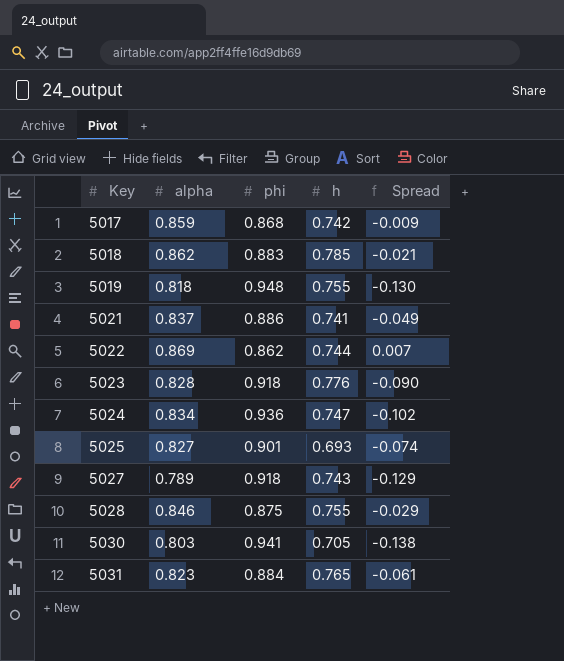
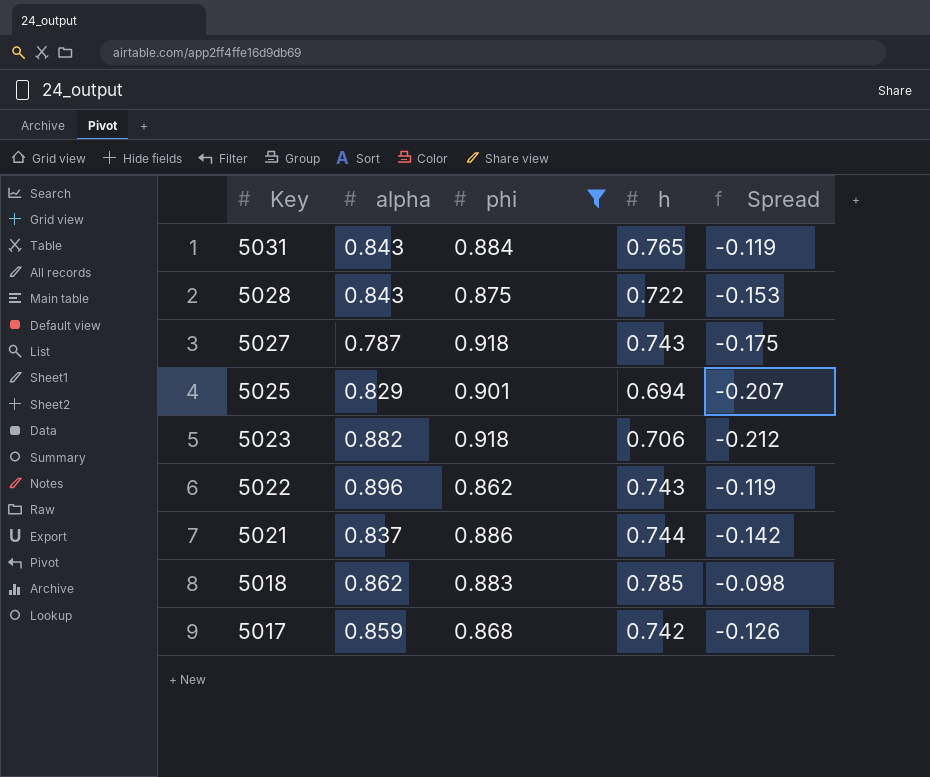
filter: none -> phi <= 0.918
row order: Key ascending -> Key descending
column Spread | formula: [alpha] - [phi] -> [h] - [phi]
5031 | alpha: 0.823 -> 0.843
5028 | alpha: 0.846 -> 0.843
5028 | h: 0.755 -> 0.722
5027 | alpha: 0.789 -> 0.787
5025 | alpha: 0.827 -> 0.829
5025 | h: 0.693 -> 0.694
5023 | alpha: 0.828 -> 0.882
5023 | h: 0.776 -> 0.706
5022 | alpha: 0.869 -> 0.896
5022 | h: 0.744 -> 0.743
5021 | h: 0.741 -> 0.744

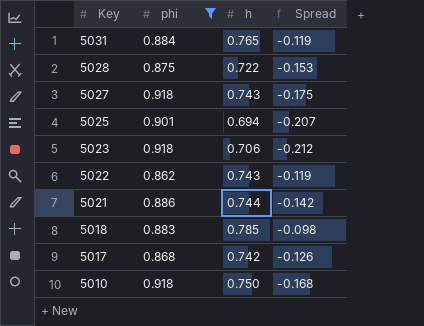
column alpha | position: 2 -> none
row 5010: none -> 0.918 | 0.750 | -0.168

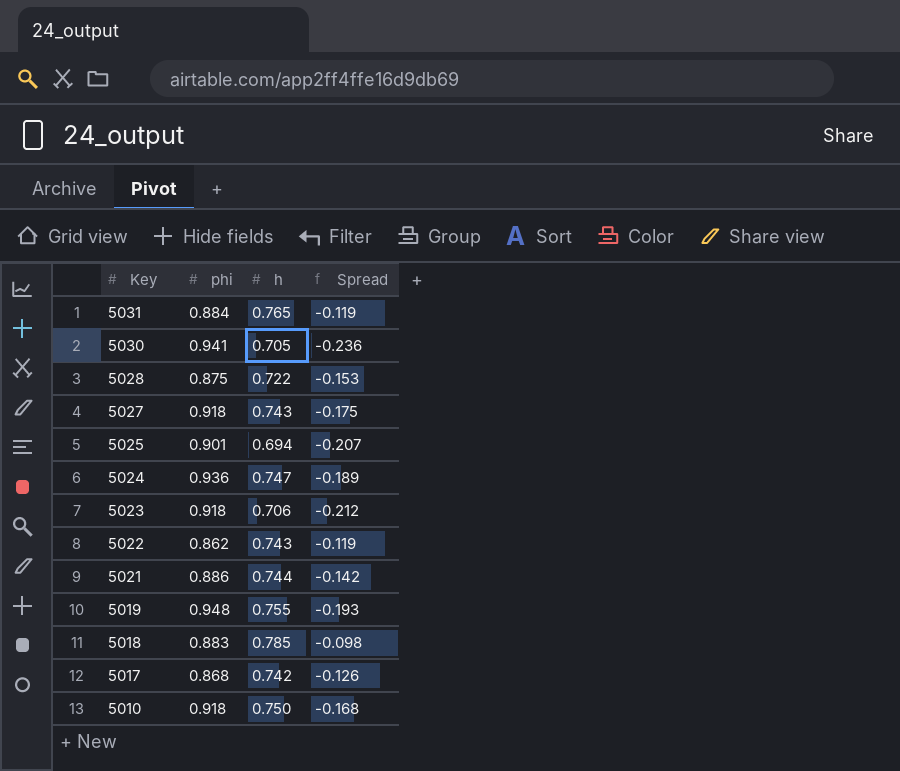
filter: phi <= 0.918 -> none

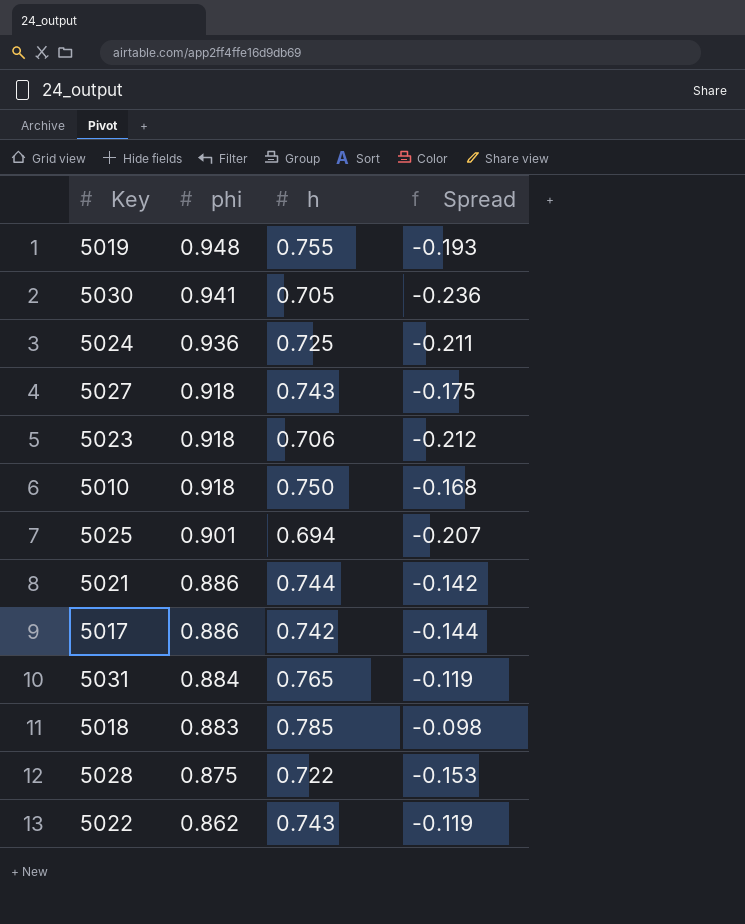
row order: Key descending -> phi descending
5024 | h: 0.747 -> 0.725
5024 | Spread: -0.189 -> -0.211
5017 | phi: 0.868 -> 0.886
5017 | Spread: -0.126 -> -0.144

